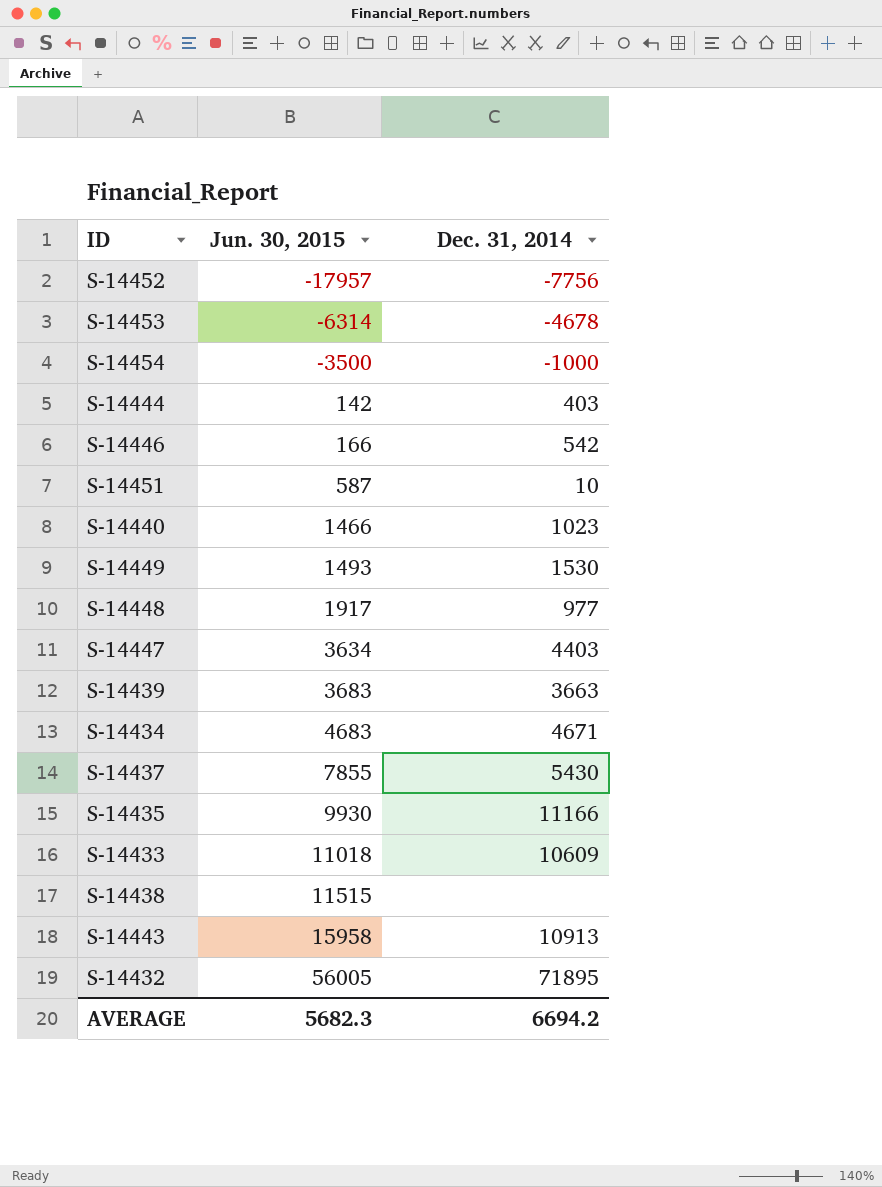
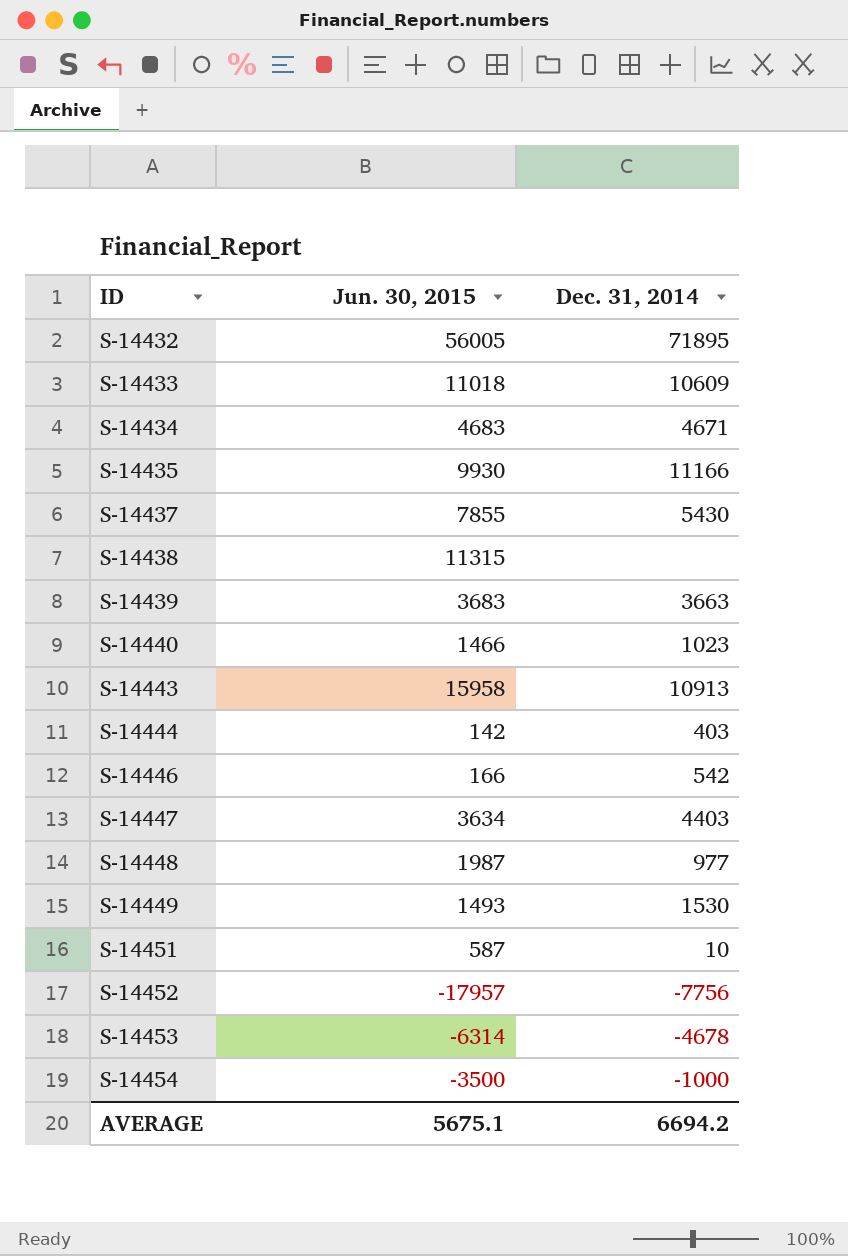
row order: Jun. 30, 2015 ascending -> ID ascending
S-14438 | Jun. 30, 2015: 11515 -> 11315
S-14448 | Jun. 30, 2015: 1917 -> 1987
AVERAGE | Jun. 30, 2015: 5682.3 -> 5675.1

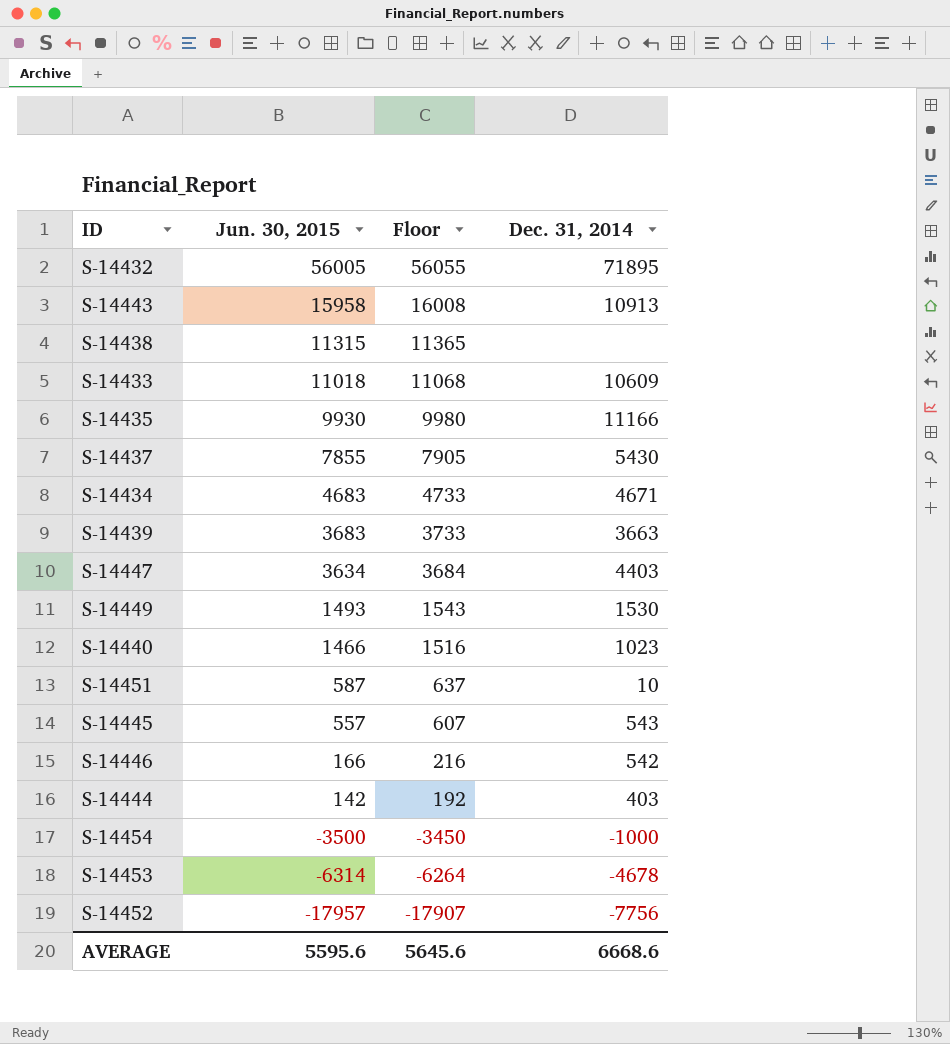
row order: ID ascending -> Jun. 30, 2015 descending
column Floor | formula: none -> [Jun. 30, 2015] + 50
row S-14448: 1987 | 977 -> none
row S-14445: none -> 557 | 607 | 543
AVERAGE | Jun. 30, 2015: 5675.1 -> 5595.6
AVERAGE | Dec. 31, 2014: 6694.2 -> 6668.6

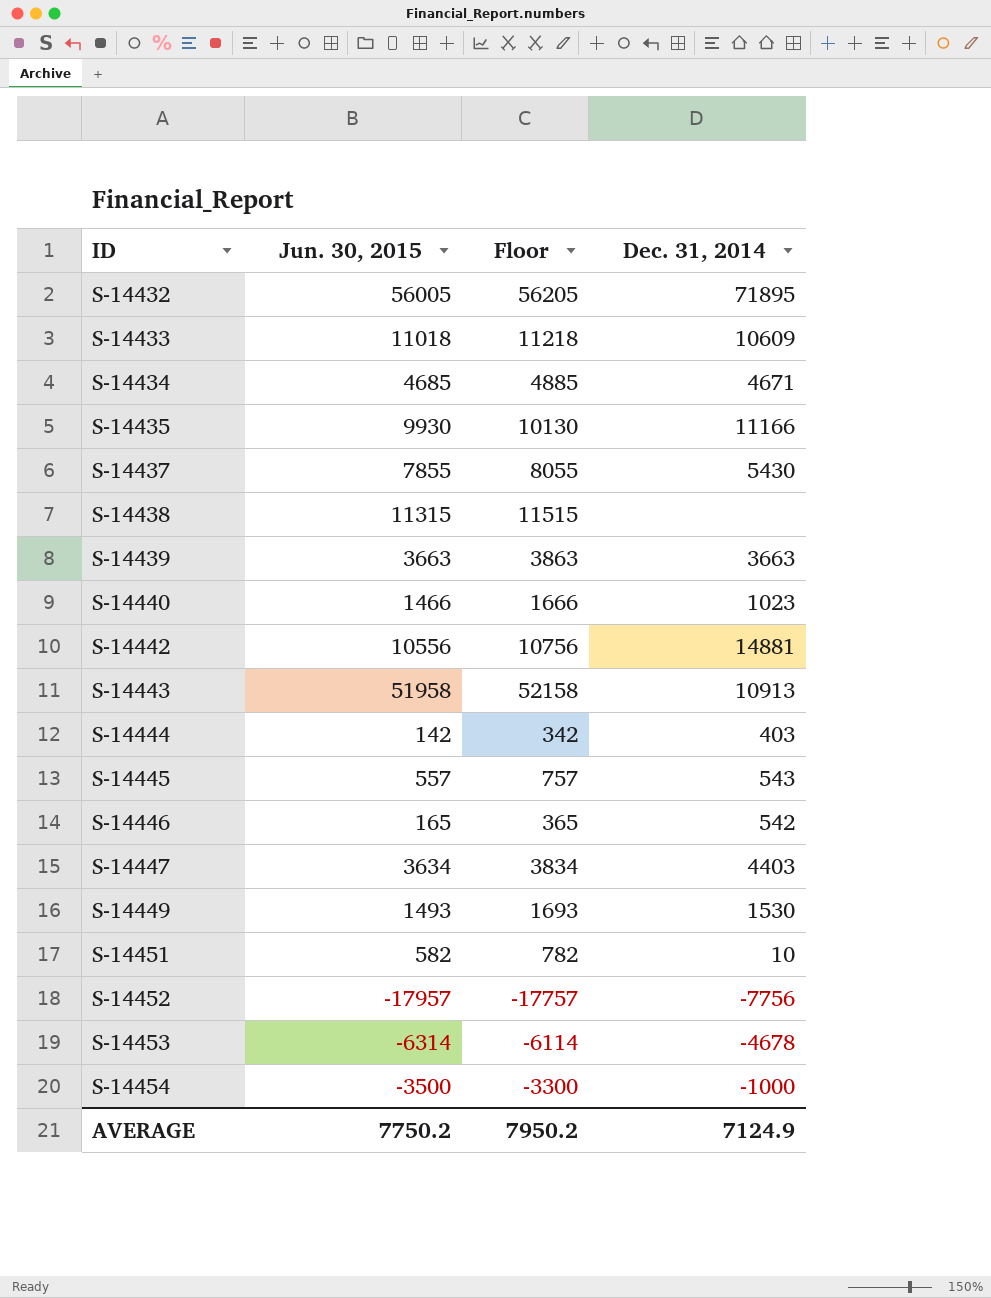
row order: Jun. 30, 2015 descending -> ID ascending
column Floor | formula: [Jun. 30, 2015] + 50 -> [Jun. 30, 2015] + 200
S-14434 | Jun. 30, 2015: 4683 -> 4685
S-14439 | Jun. 30, 2015: 3683 -> 3663
row S-14442: none -> 10556 | 10756 | 14881
S-14443 | Jun. 30, 2015: 15958 -> 51958
S-14446 | Jun. 30, 2015: 166 -> 165
S-14451 | Jun. 30, 2015: 587 -> 582
AVERAGE | Jun. 30, 2015: 5595.6 -> 7750.2
AVERAGE | Floor: 5645.6 -> 7950.2
AVERAGE | Dec. 31, 2014: 6668.6 -> 7124.9

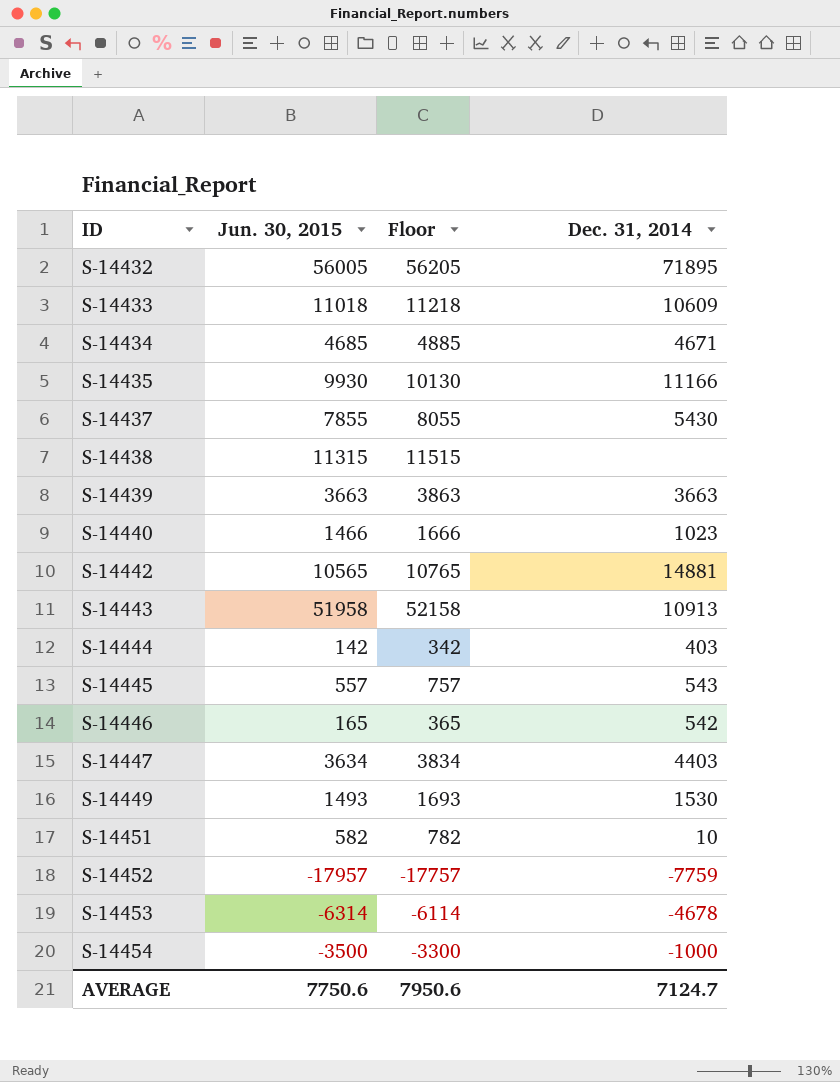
S-14442 | Jun. 30, 2015: 10556 -> 10565
S-14442 | Floor: 10756 -> 10765
S-14452 | Dec. 31, 2014: -7756 -> -7759
AVERAGE | Jun. 30, 2015: 7750.2 -> 7750.6
AVERAGE | Floor: 7950.2 -> 7950.6
AVERAGE | Dec. 31, 2014: 7124.9 -> 7124.7

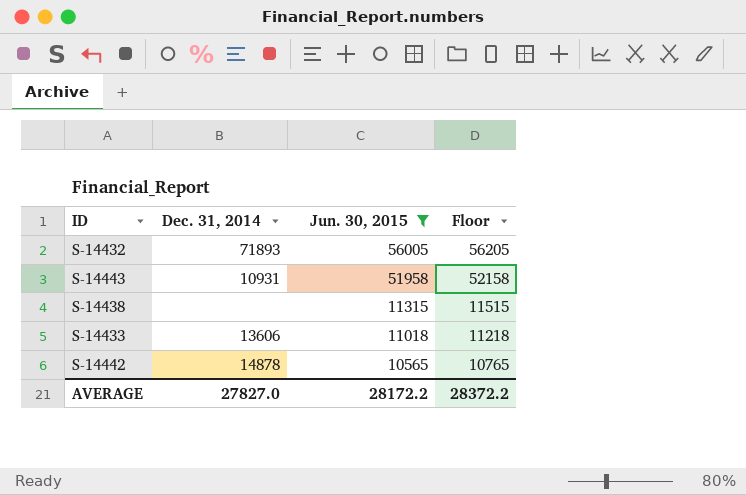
filter: none -> Jun. 30, 2015 >= 10565
row order: ID ascending -> Jun. 30, 2015 descending
column Dec. 31, 2014 | position: 4 -> 2
S-14432 | Dec. 31, 2014: 71895 -> 71893
S-14443 | Dec. 31, 2014: 10913 -> 10931
S-14433 | Dec. 31, 2014: 10609 -> 13606
S-14442 | Dec. 31, 2014: 14881 -> 14878
AVERAGE | Dec. 31, 2014: 7124.7 -> 27827.0
AVERAGE | Jun. 30, 2015: 7750.6 -> 28172.2
AVERAGE | Floor: 7950.6 -> 28372.2

